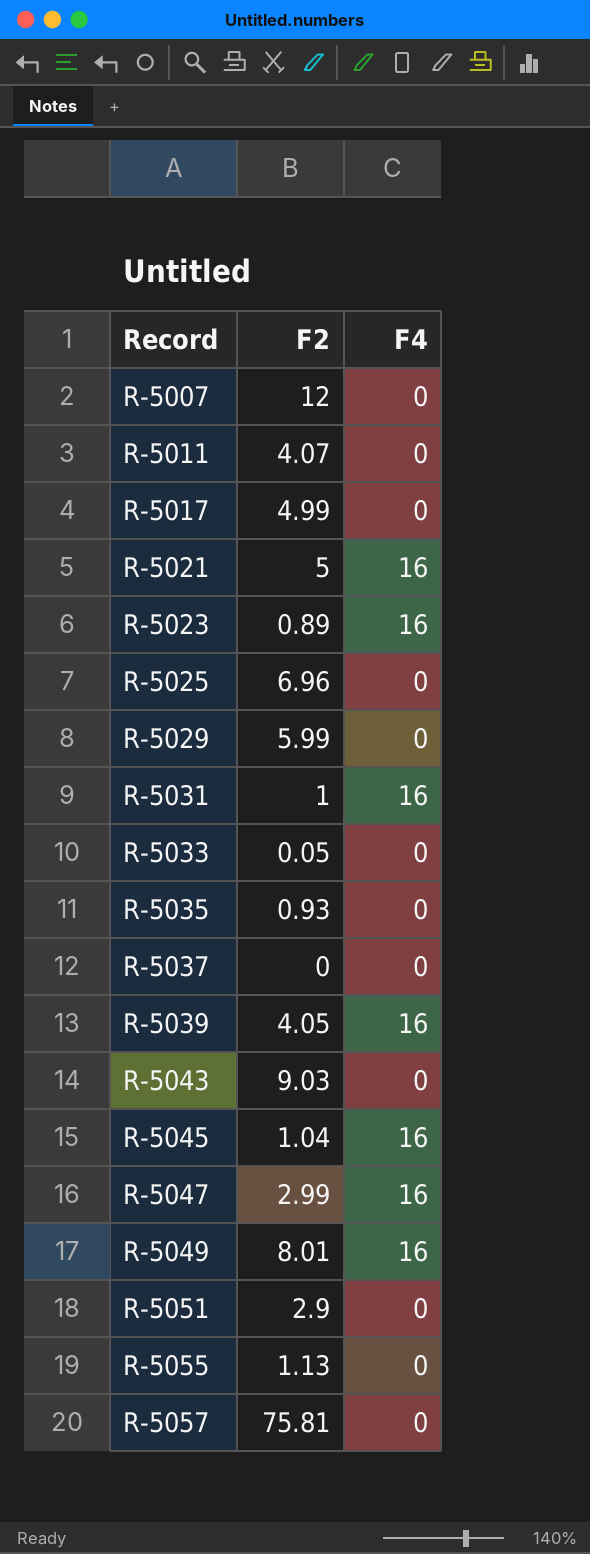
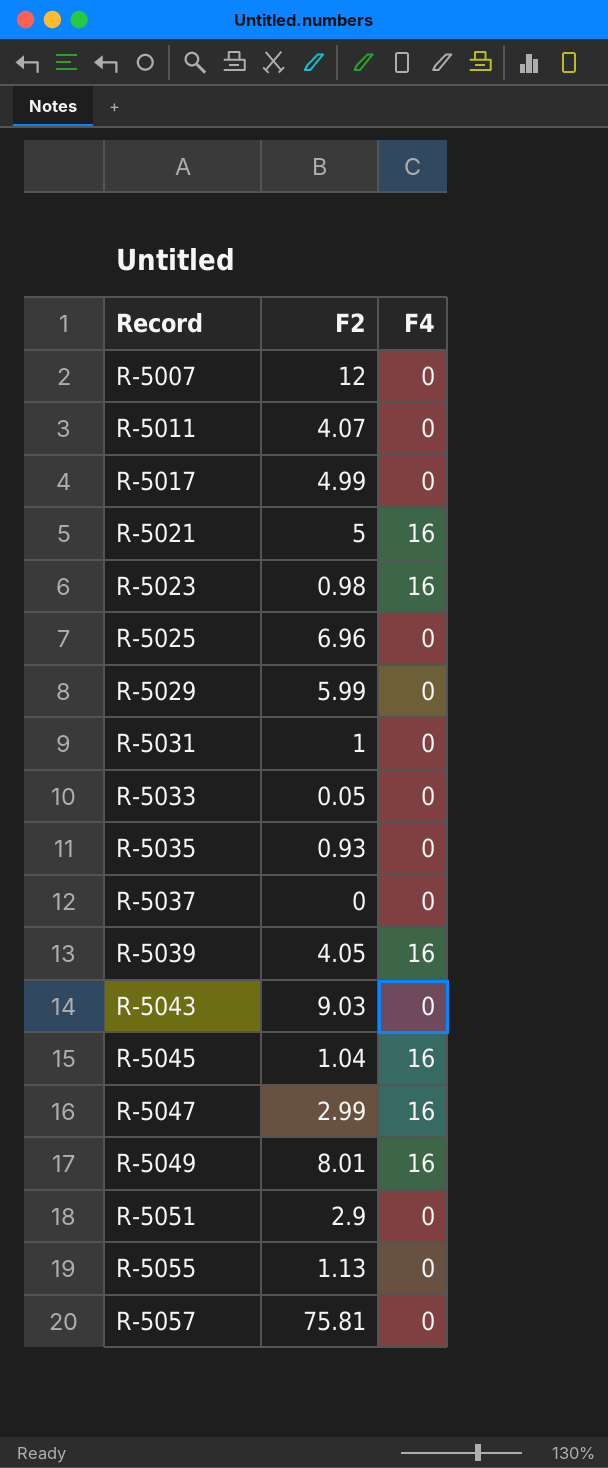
R-5023 | F2: 0.89 -> 0.98
R-5031 | F4: 16 -> 0

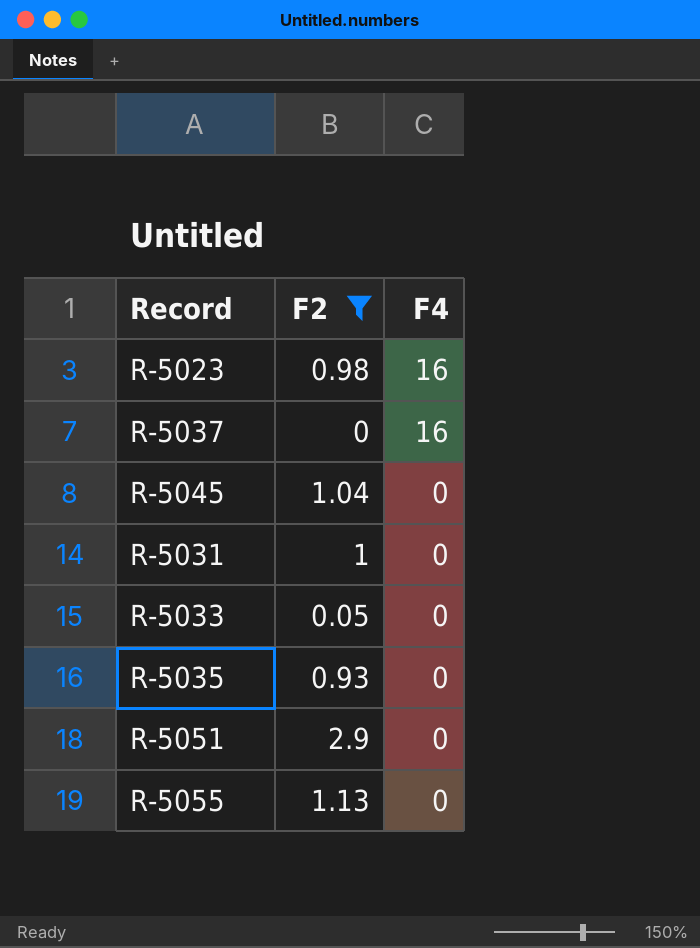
filter: none -> F2 <= 2.9
row order: Record ascending -> F4 descending
R-5037 | F4: 0 -> 16
R-5045 | F4: 16 -> 0

